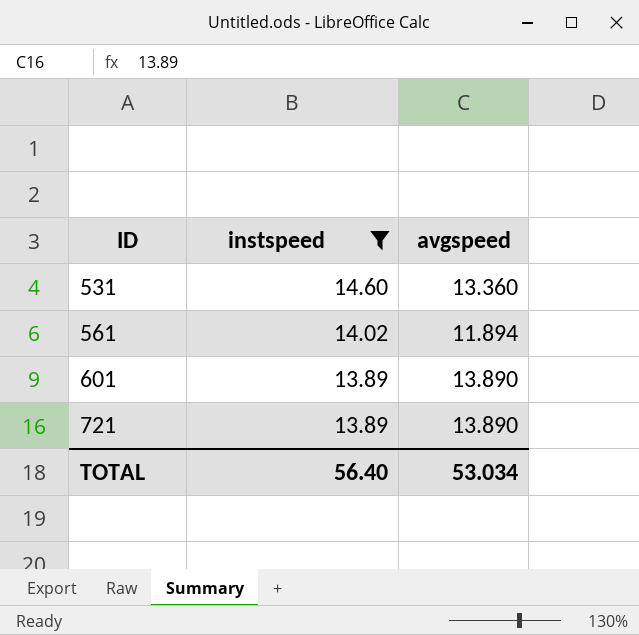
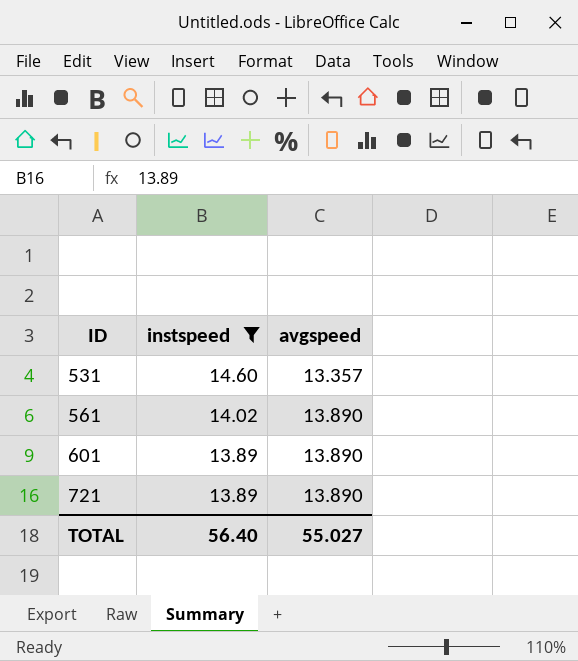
531 | avgspeed: 13.360 -> 13.357
561 | avgspeed: 11.894 -> 13.890
TOTAL | avgspeed: 53.034 -> 55.027

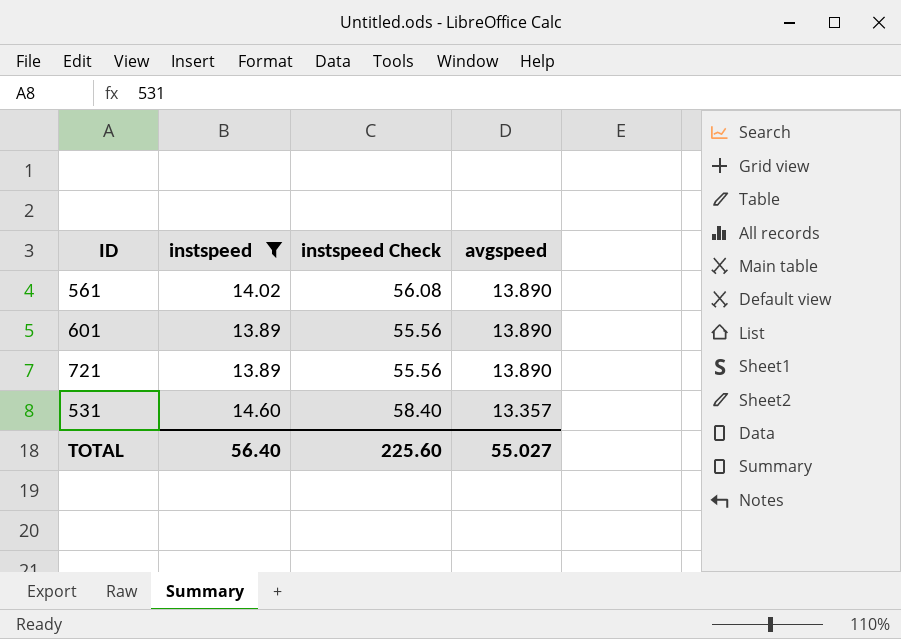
row order: ID ascending -> avgspeed descending
column instspeed Check | formula: none -> [instspeed] * 4

